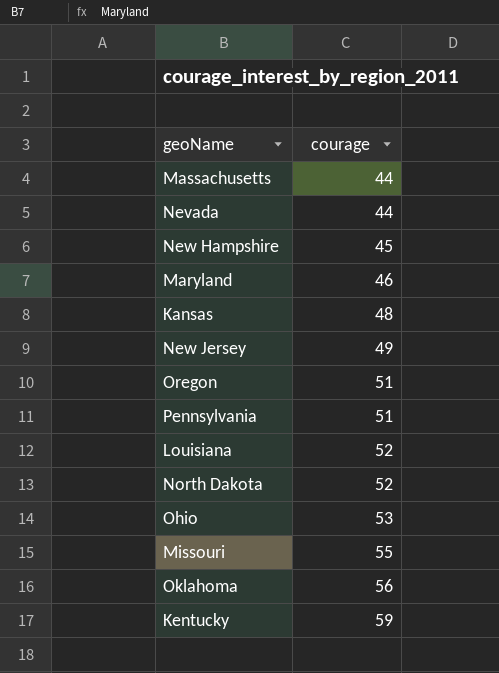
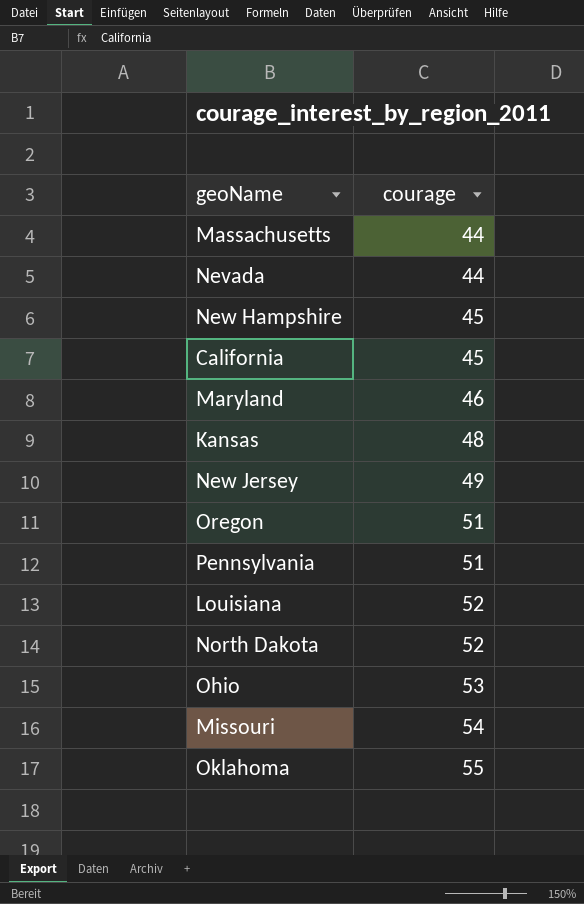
row Kentucky: 59 -> none
row California: none -> 45
Missouri | courage: 55 -> 54
Oklahoma | courage: 56 -> 55

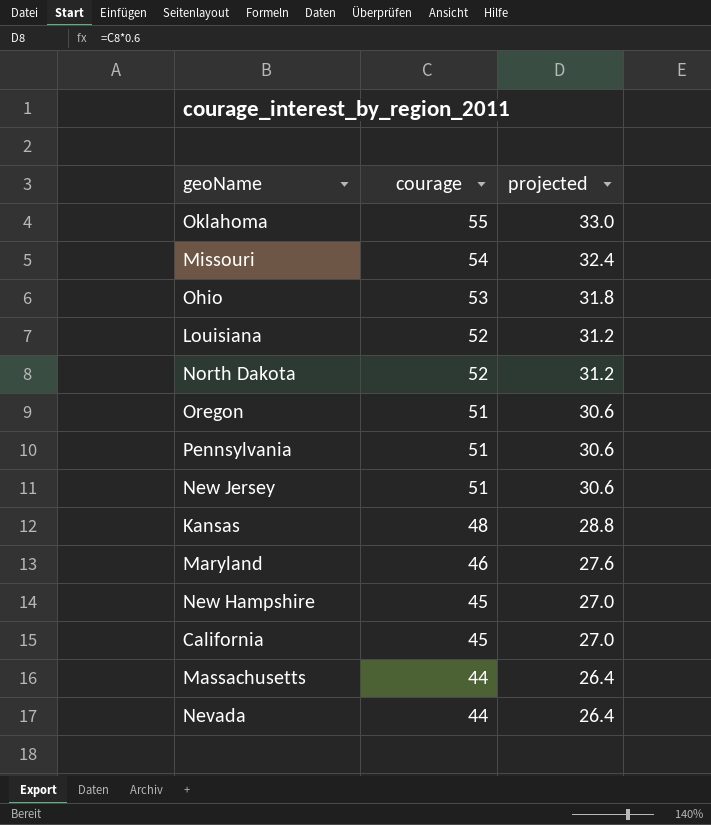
row order: courage ascending -> courage descending
column projected | formula: none -> [courage] * 0.6
New Jersey | courage: 49 -> 51

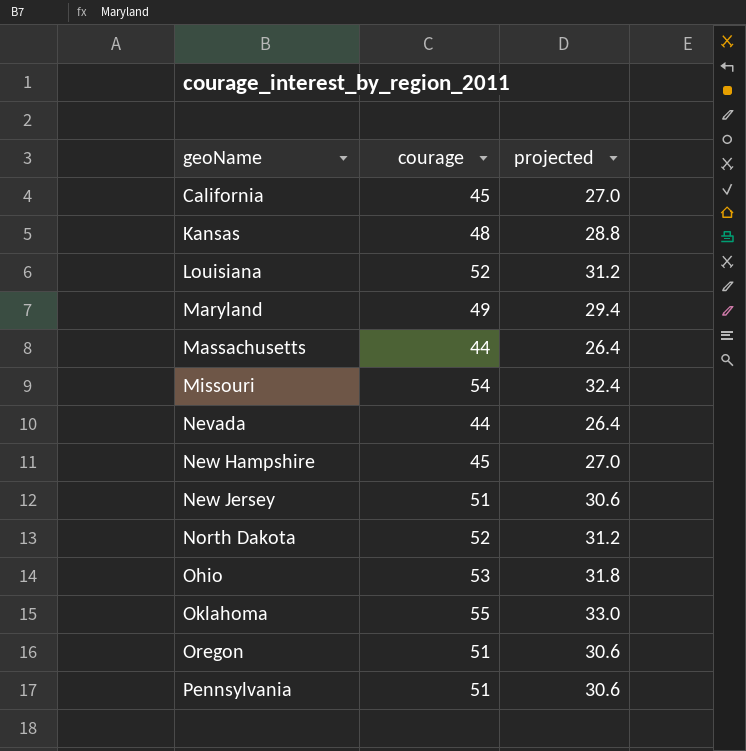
row order: courage descending -> geoName ascending
Maryland | courage: 46 -> 49
Maryland | projected: 27.6 -> 29.4

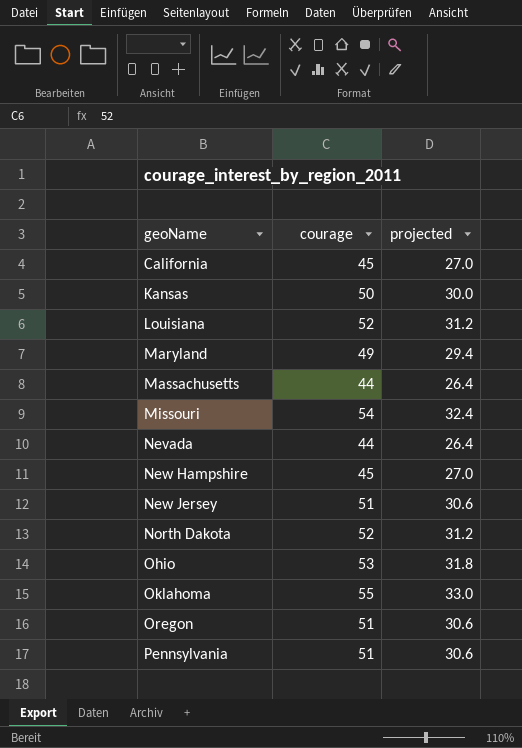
Kansas | courage: 48 -> 50
Kansas | projected: 28.8 -> 30.0

